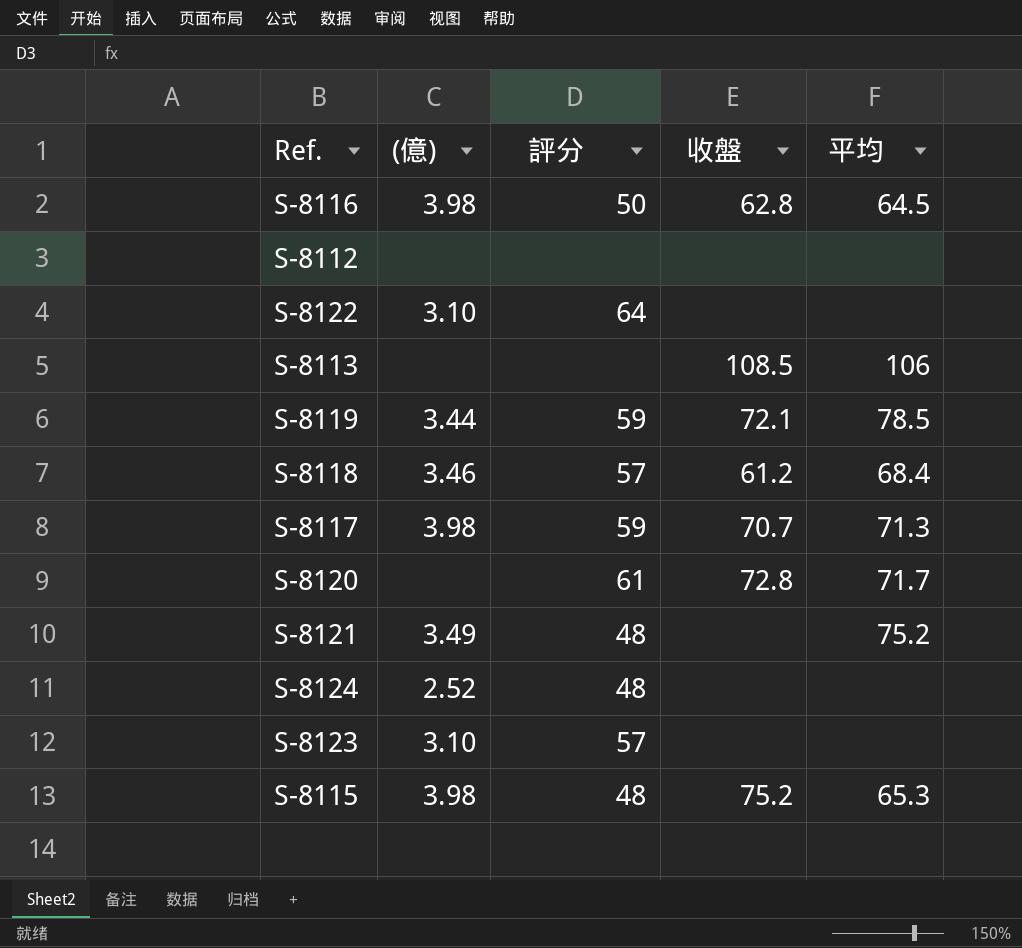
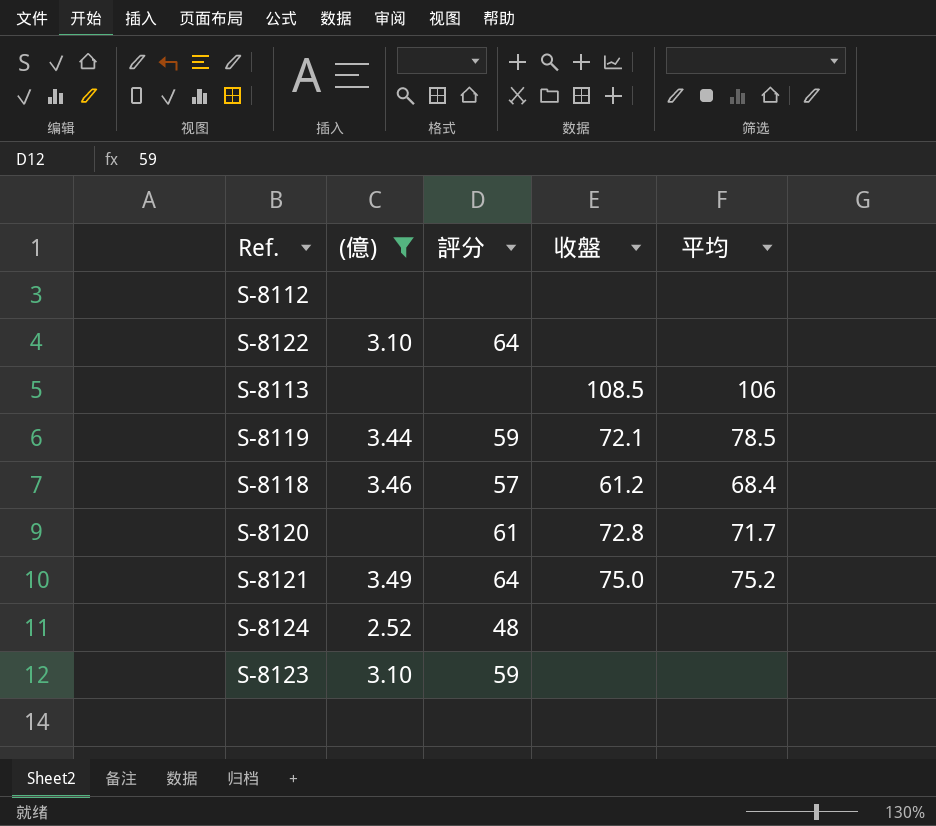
filter: none -> (億) != 3.98
S-8121 | 評分: 48 -> 64
S-8121 | 收盤: none -> 75.0
S-8123 | 評分: 57 -> 59

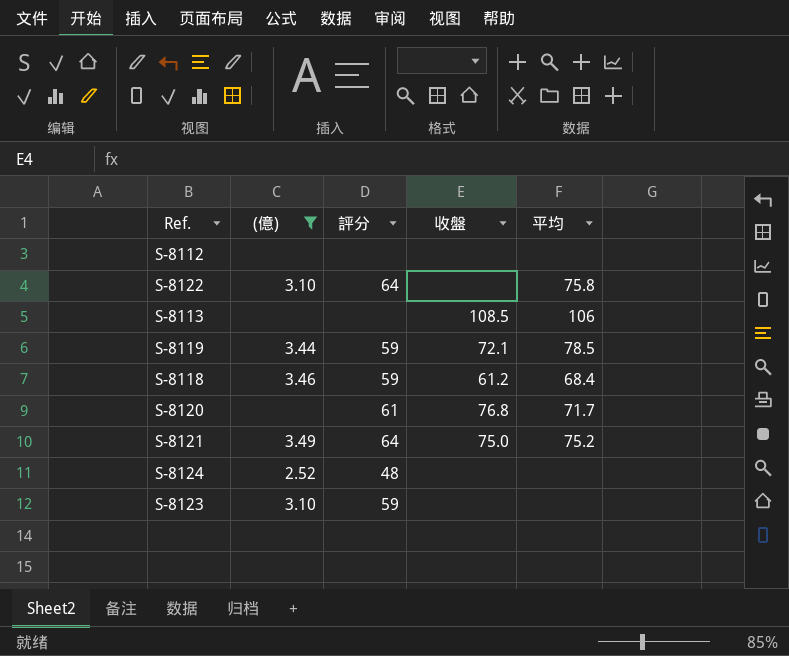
S-8122 | 平均: none -> 75.8
S-8118 | 評分: 57 -> 59
S-8120 | 收盤: 72.8 -> 76.8

